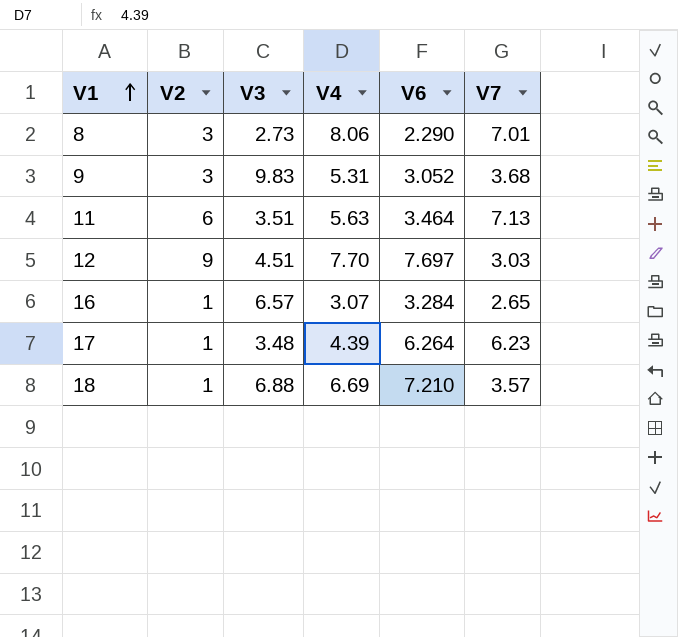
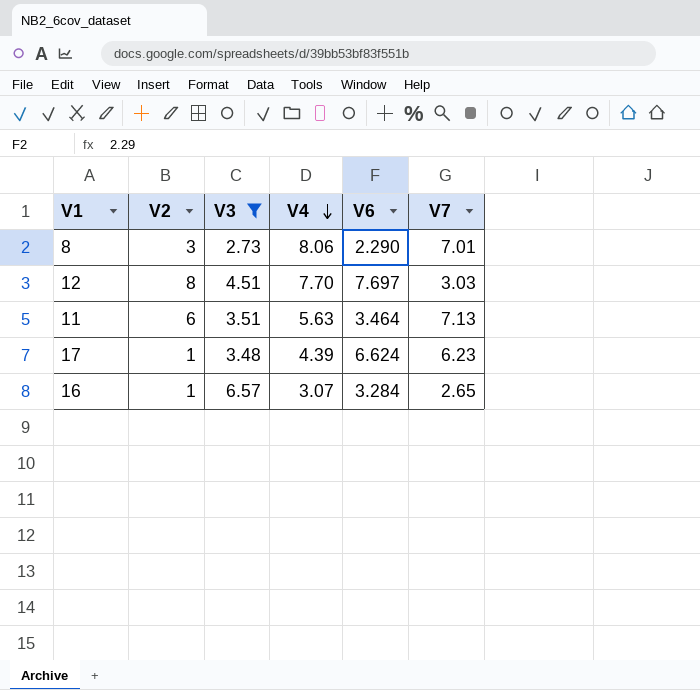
filter: none -> V3 <= 6.57
row order: V1 ascending -> V4 descending
12 | V2: 9 -> 8
17 | V6: 6.264 -> 6.624

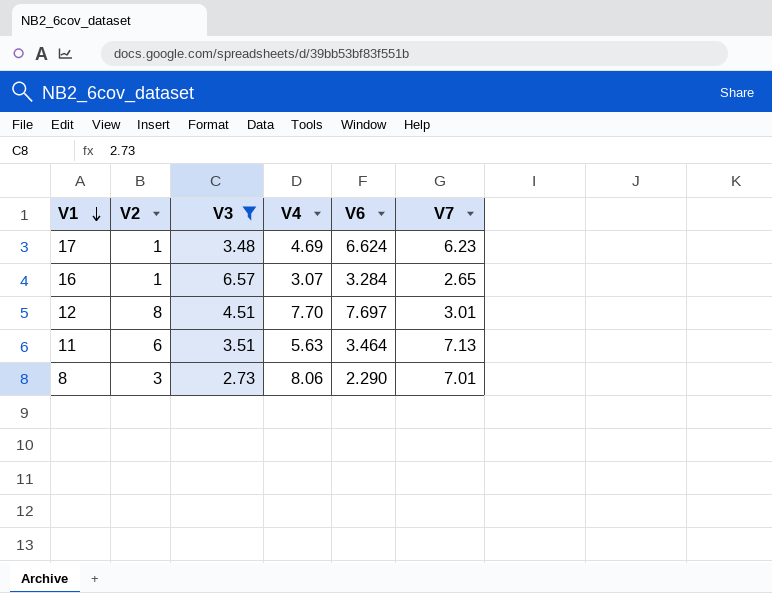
row order: V4 descending -> V1 descending
17 | V4: 4.39 -> 4.69
12 | V7: 3.03 -> 3.01

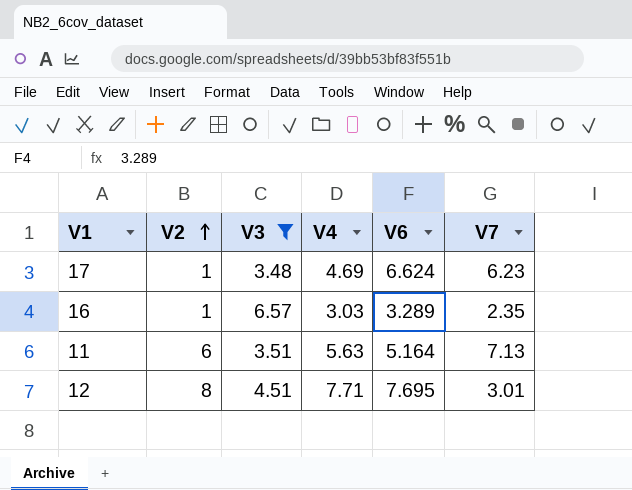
row order: V1 descending -> V2 ascending
row 8: 3 | 2.73 | 8.06 | 2.290 | 7.01 -> none
16 | V4: 3.07 -> 3.03
16 | V6: 3.284 -> 3.289
16 | V7: 2.65 -> 2.35
11 | V6: 3.464 -> 5.164
12 | V4: 7.70 -> 7.71
12 | V6: 7.697 -> 7.695

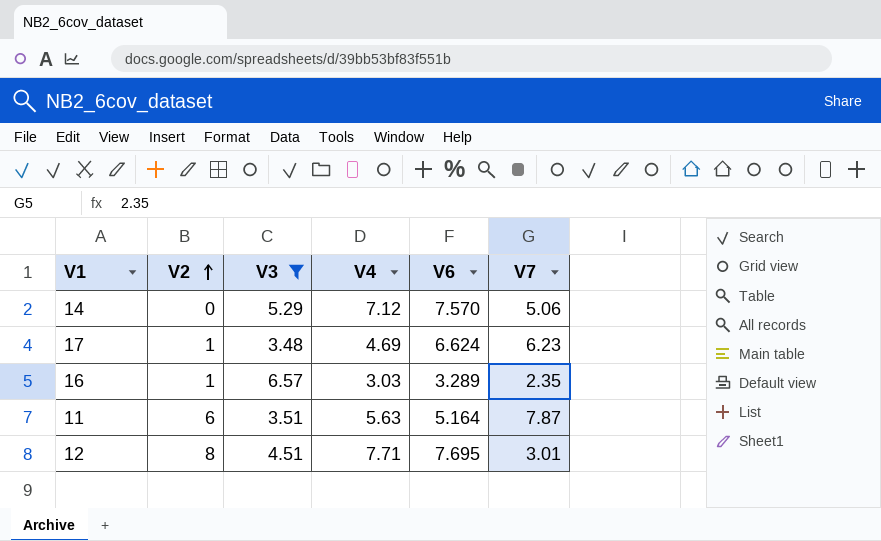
row 14: none -> 0 | 5.29 | 7.12 | 7.570 | 5.06
11 | V7: 7.13 -> 7.87

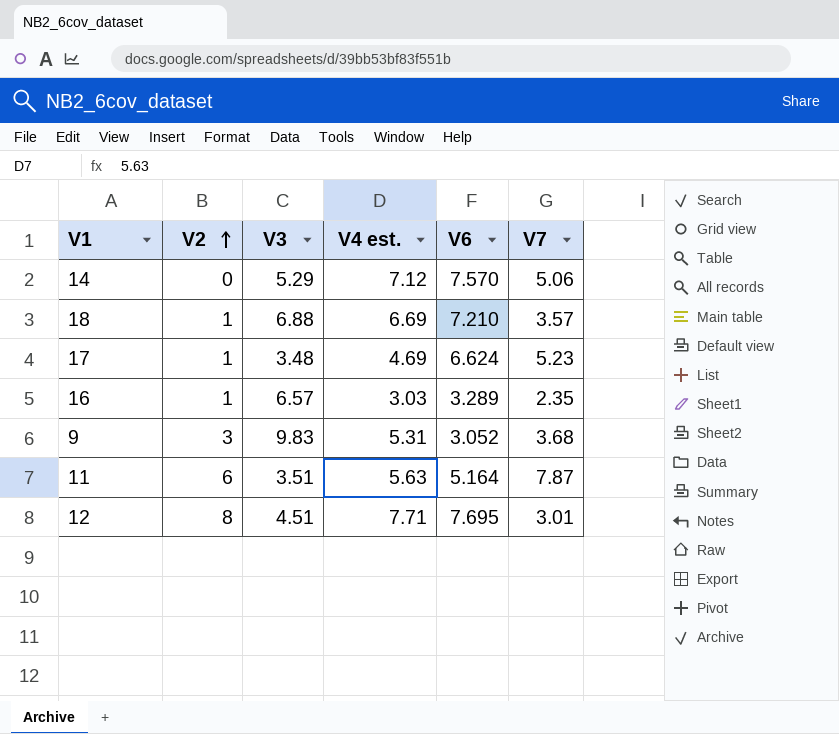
filter: V3 <= 6.57 -> none
column name: V4 -> V4 est.
17 | V7: 6.23 -> 5.23

